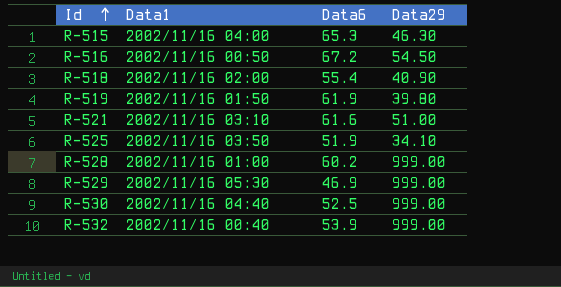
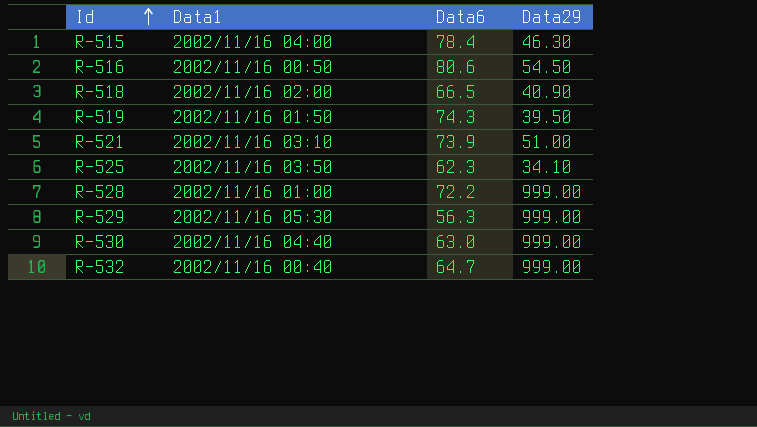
R-515 | Data6: 65.3 -> 78.4
R-516 | Data6: 67.2 -> 80.6
R-518 | Data6: 55.4 -> 66.5
R-519 | Data6: 61.9 -> 74.3
R-519 | Data29: 39.80 -> 39.50
R-521 | Data6: 61.6 -> 73.9
R-525 | Data6: 51.9 -> 62.3
R-528 | Data6: 60.2 -> 72.2
R-529 | Data6: 46.9 -> 56.3
R-530 | Data6: 52.5 -> 63.0
R-532 | Data6: 53.9 -> 64.7

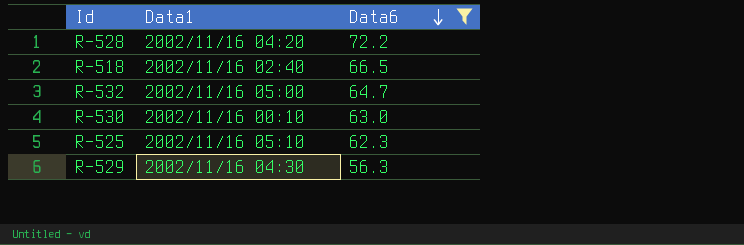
filter: none -> Data6 <= 72.2
row order: Id ascending -> Data6 descending
column Data29 | position: 4 -> none
R-528 | Data1: 2002/11/16 01:00 -> 2002/11/16 04:20
R-518 | Data1: 2002/11/16 02:00 -> 2002/11/16 02:40
R-532 | Data1: 2002/11/16 00:40 -> 2002/11/16 05:00
R-530 | Data1: 2002/11/16 04:40 -> 2002/11/16 00:10
R-525 | Data1: 2002/11/16 03:50 -> 2002/11/16 05:10
R-529 | Data1: 2002/11/16 05:30 -> 2002/11/16 04:30

